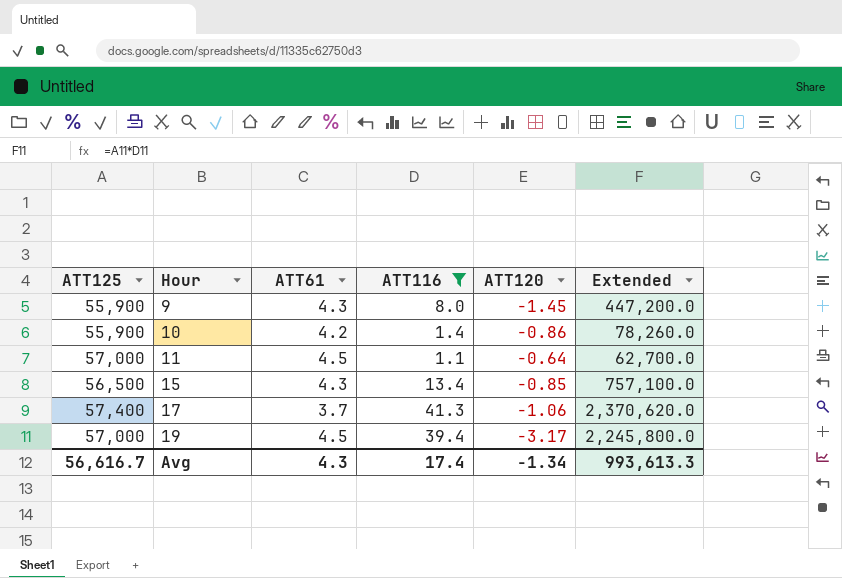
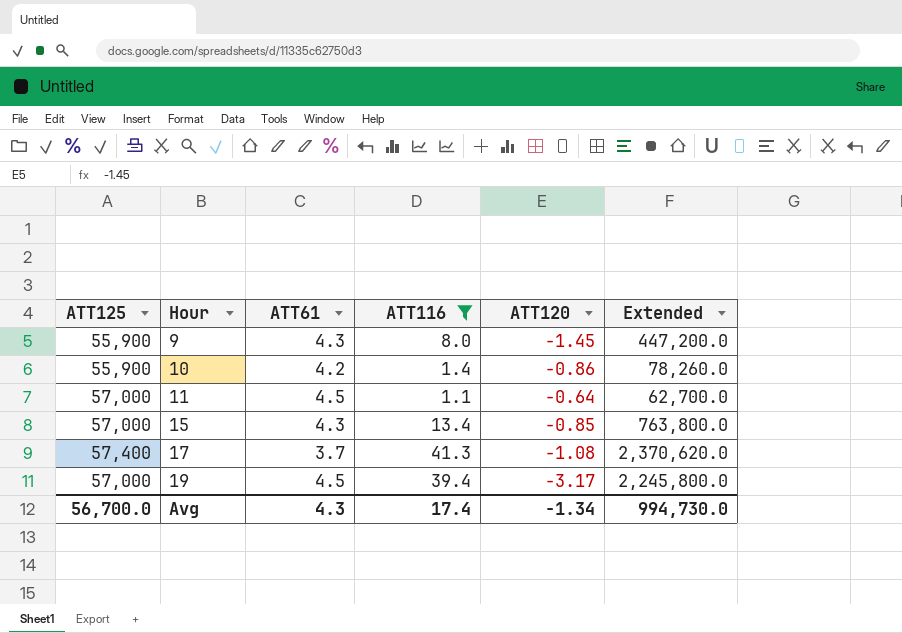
15 | ATT125: 56,500 -> 57,000
15 | Extended: 757,100.0 -> 763,800.0
17 | ATT120: -1.06 -> -1.08
Avg | ATT125: 56,616.7 -> 56,700.0
Avg | Extended: 993,613.3 -> 994,730.0

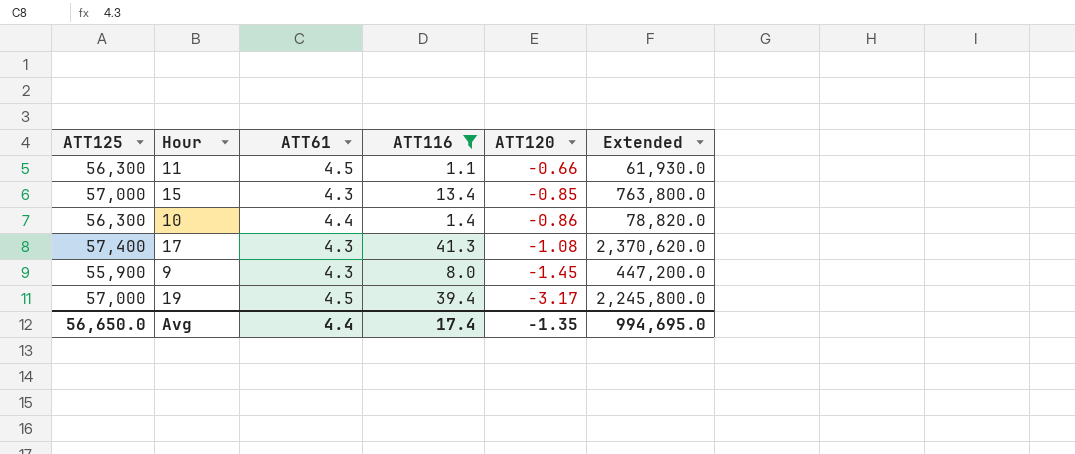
row order: Hour ascending -> ATT120 descending
11 | ATT125: 57,000 -> 56,300
11 | ATT120: -0.64 -> -0.66
11 | Extended: 62,700.0 -> 61,930.0
10 | ATT125: 55,900 -> 56,300
10 | ATT61: 4.2 -> 4.4
10 | Extended: 78,260.0 -> 78,820.0
17 | ATT61: 3.7 -> 4.3
Avg | ATT125: 56,700.0 -> 56,650.0
Avg | ATT61: 4.3 -> 4.4
Avg | ATT120: -1.34 -> -1.35
Avg | Extended: 994,730.0 -> 994,695.0

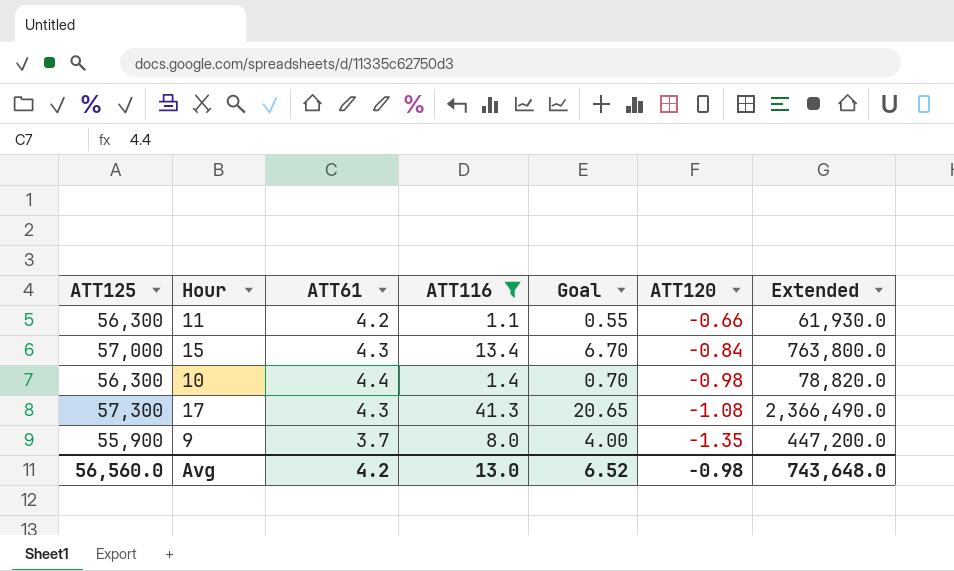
column Goal | formula: none -> [ATT116] * 0.5
row 19: 57,000 | 4.5 | 39.4 | -3.17 | 2,245,800.0 -> none
11 | ATT61: 4.5 -> 4.2
15 | ATT120: -0.85 -> -0.84
10 | ATT120: -0.86 -> -0.98
17 | ATT125: 57,400 -> 57,300
17 | Extended: 2,370,620.0 -> 2,366,490.0
9 | ATT61: 4.3 -> 3.7
9 | ATT120: -1.45 -> -1.35
Avg | ATT125: 56,650.0 -> 56,560.0
Avg | ATT61: 4.4 -> 4.2
Avg | ATT116: 17.4 -> 13.0
Avg | ATT120: -1.35 -> -0.98
Avg | Extended: 994,695.0 -> 743,648.0

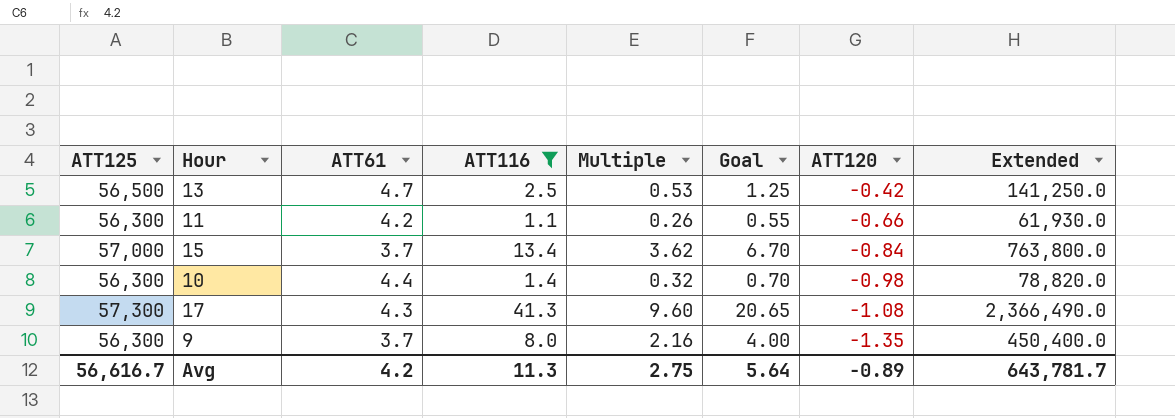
column Multiple | formula: none -> [ATT116] / [ATT61]
row 13: none -> 56,500 | 4.7 | 2.5 | 0.53 | 1.25 | -0.42 | 141,250.0
15 | ATT61: 4.3 -> 3.7
9 | ATT125: 55,900 -> 56,300
9 | Extended: 447,200.0 -> 450,400.0
Avg | ATT125: 56,560.0 -> 56,616.7
Avg | ATT116: 13.0 -> 11.3
Avg | Goal: 6.52 -> 5.64
Avg | ATT120: -0.98 -> -0.89
Avg | Extended: 743,648.0 -> 643,781.7

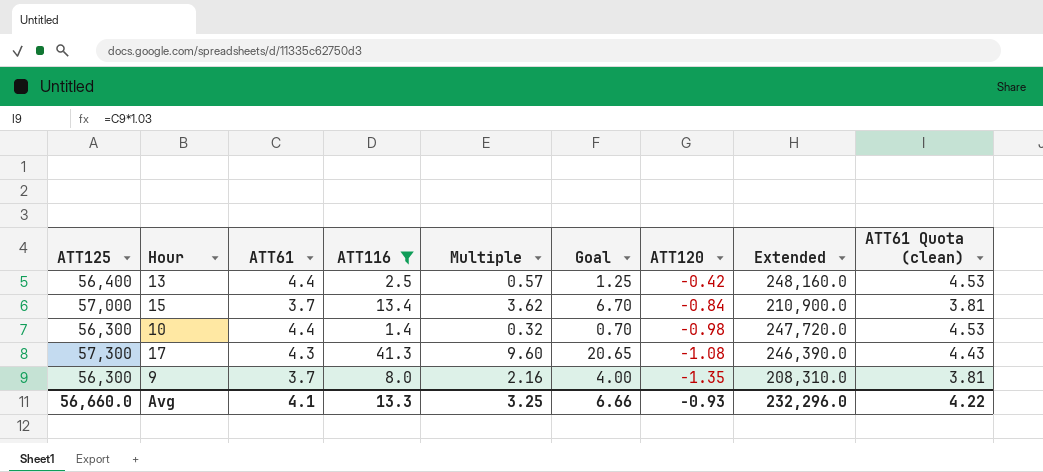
column Extended | formula: [ATT125] * [ATT116] -> [ATT125] * [ATT61]
column ATT61 Quota (clean) | formula: none -> [ATT61] * 1.03
row 11: 56,300 | 4.2 | 1.1 | 0.26 | 0.55 | -0.66 | 61,930.0 -> none
13 | ATT125: 56,500 -> 56,400
13 | ATT61: 4.7 -> 4.4
13 | Multiple: 0.53 -> 0.57
Avg | ATT125: 56,616.7 -> 56,660.0
Avg | ATT61: 4.2 -> 4.1
Avg | ATT116: 11.3 -> 13.3
Avg | Multiple: 2.75 -> 3.25
Avg | Goal: 5.64 -> 6.66
Avg | ATT120: -0.89 -> -0.93
Avg | Extended: 643,781.7 -> 232,296.0

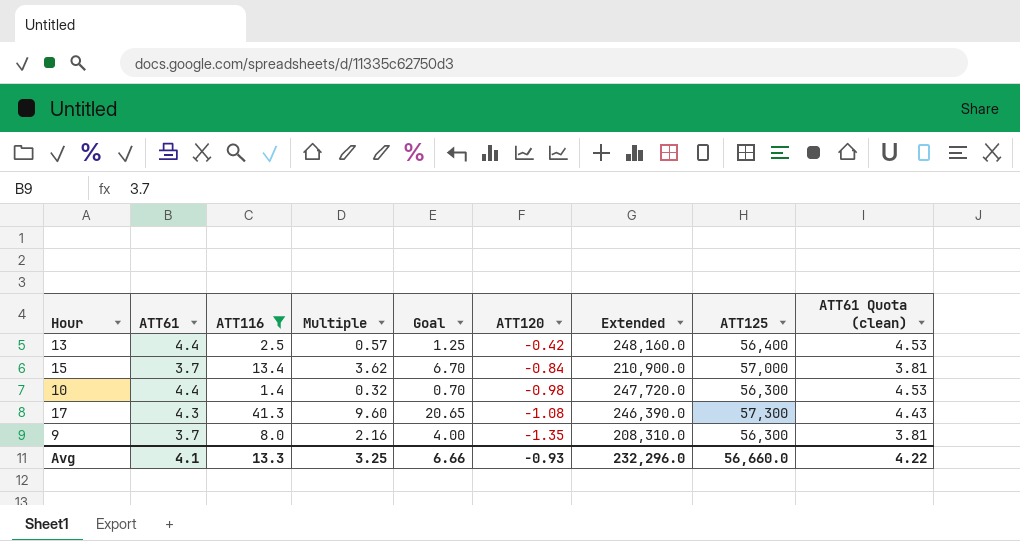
column ATT125 | position: 1 -> 8

